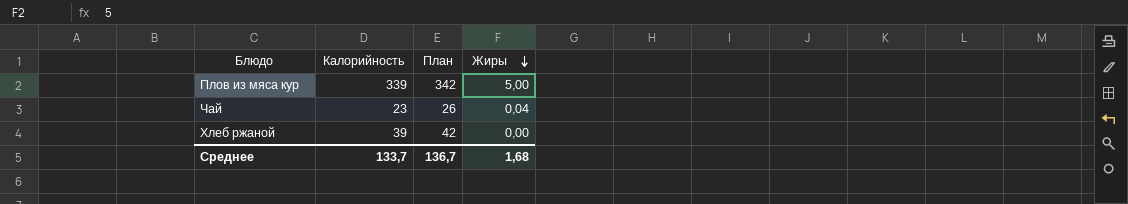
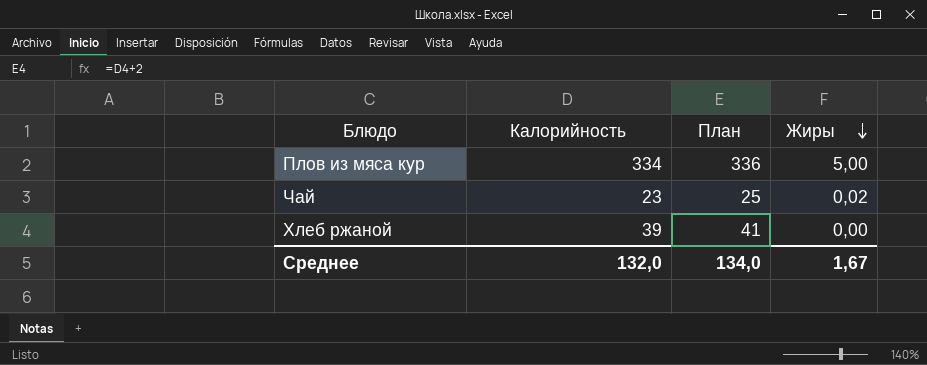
column План | formula: [Калорийность] + 3 -> [Калорийность] + 2
Плов из мяса кур | Калорийность: 339 -> 334
Чай | Жиры: 0,04 -> 0,02
Среднее | Калорийность: 133,7 -> 132,0
Среднее | План: 136,7 -> 134,0
Среднее | Жиры: 1,68 -> 1,67

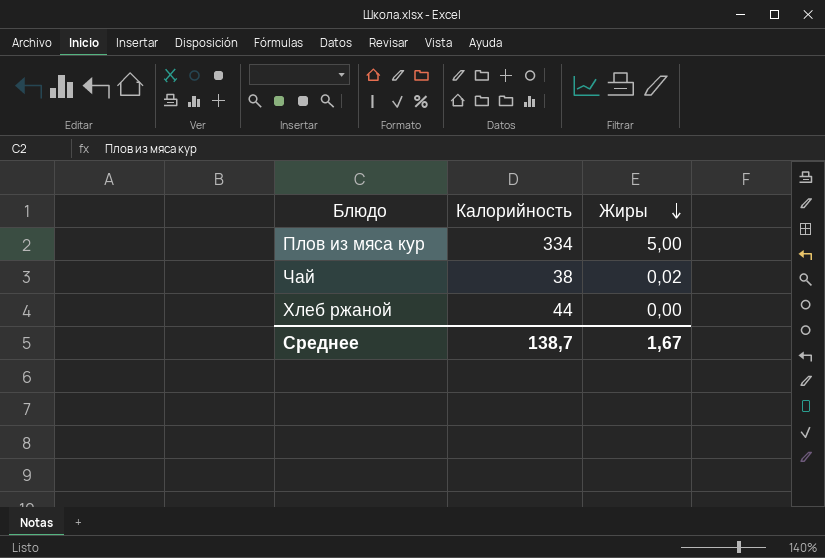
column План | formula: [Калорийность] + 2 -> none
Чай | Калорийность: 23 -> 38
Хлеб ржаной | Калорийность: 39 -> 44
Среднее | Калорийность: 132,0 -> 138,7

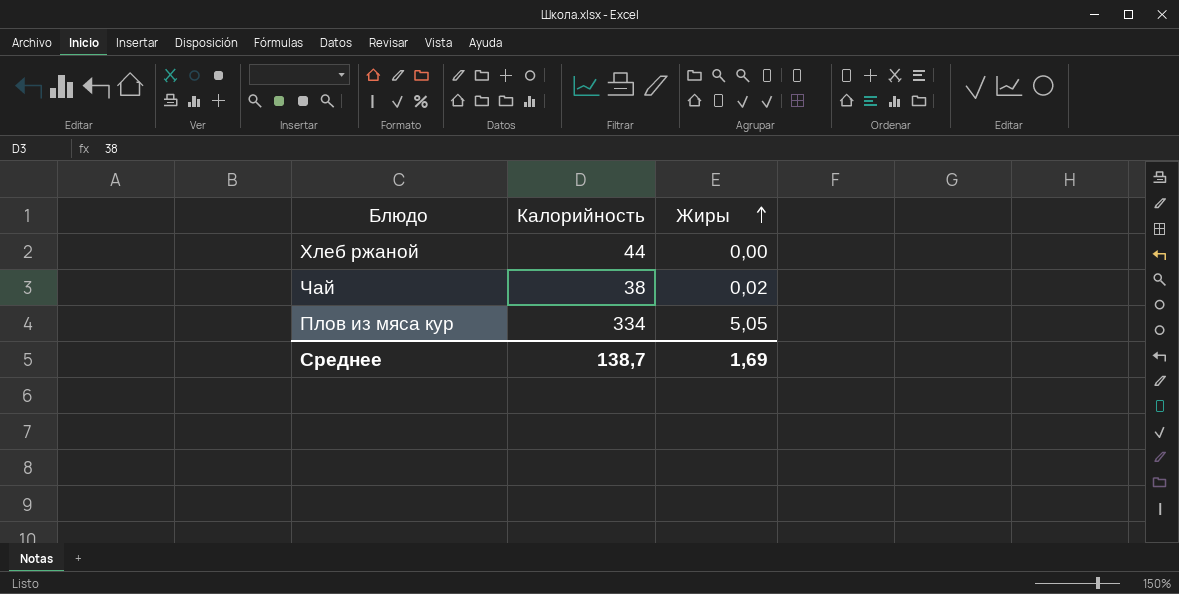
row order: Жиры descending -> Жиры ascending
Плов из мяса кур | Жиры: 5,00 -> 5,05
Среднее | Жиры: 1,67 -> 1,69

